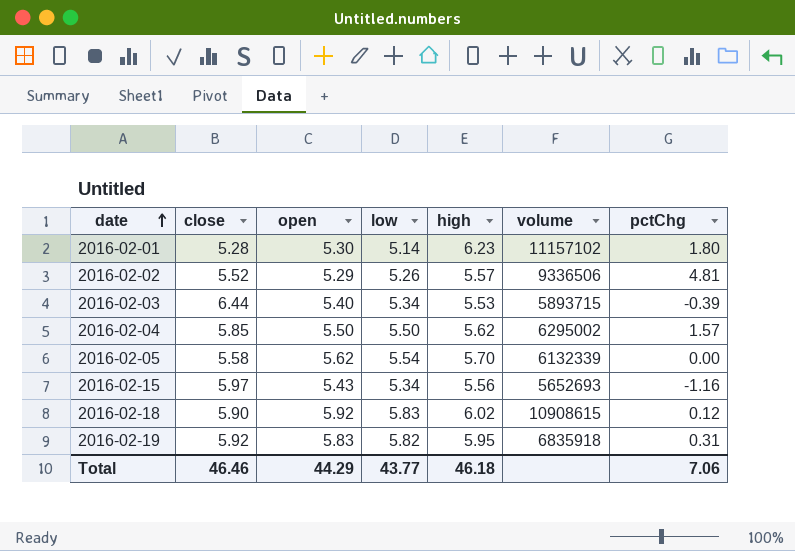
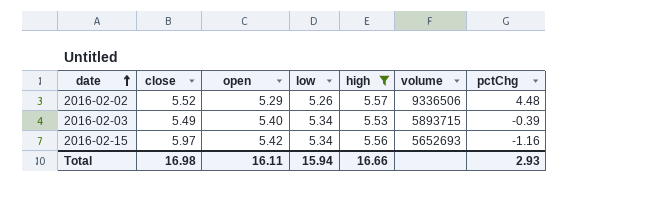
filter: none -> high <= 5.57
2016-02-02 | pctChg: 4.81 -> 4.48
2016-02-03 | close: 6.44 -> 5.49
2016-02-15 | open: 5.43 -> 5.42
Total | close: 46.46 -> 16.98
Total | open: 44.29 -> 16.11
Total | low: 43.77 -> 15.94
Total | high: 46.18 -> 16.66
Total | pctChg: 7.06 -> 2.93

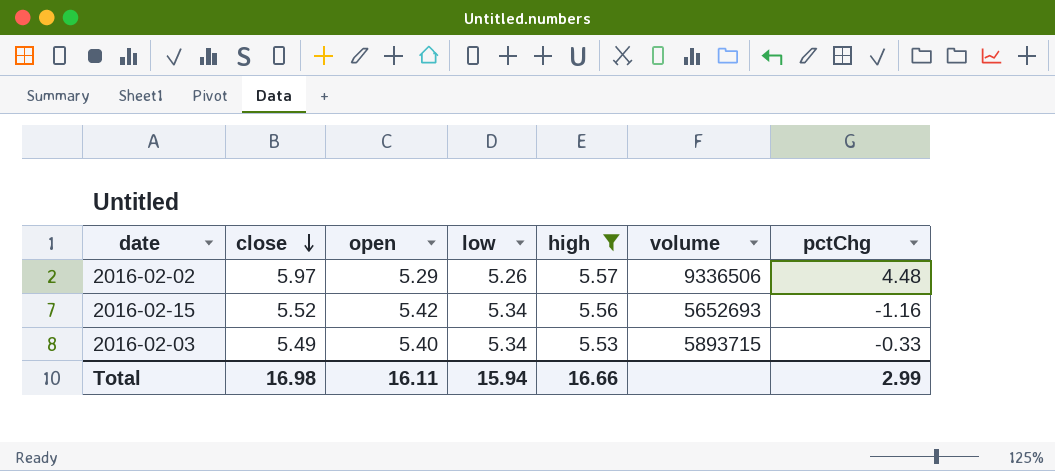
row order: date ascending -> close descending
2016-02-02 | close: 5.52 -> 5.97
2016-02-15 | close: 5.97 -> 5.52
2016-02-03 | pctChg: -0.39 -> -0.33
Total | pctChg: 2.93 -> 2.99

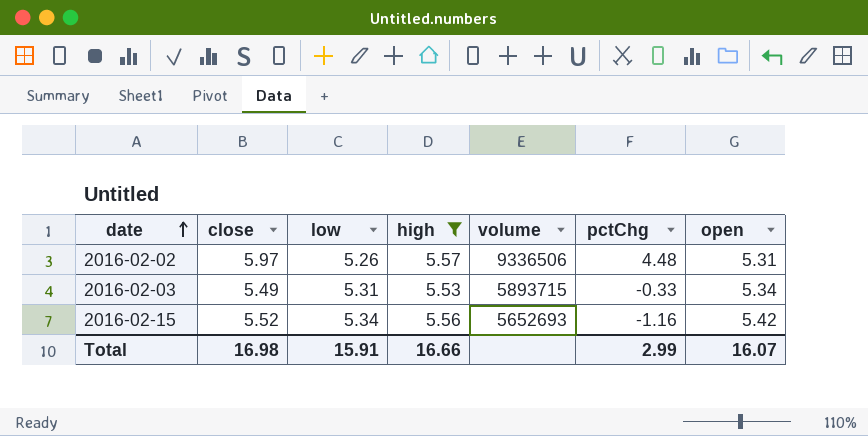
row order: close descending -> date ascending
column open | position: 3 -> 7
2016-02-02 | open: 5.29 -> 5.31
2016-02-03 | low: 5.34 -> 5.31
2016-02-03 | open: 5.40 -> 5.34
Total | low: 15.94 -> 15.91
Total | open: 16.11 -> 16.07

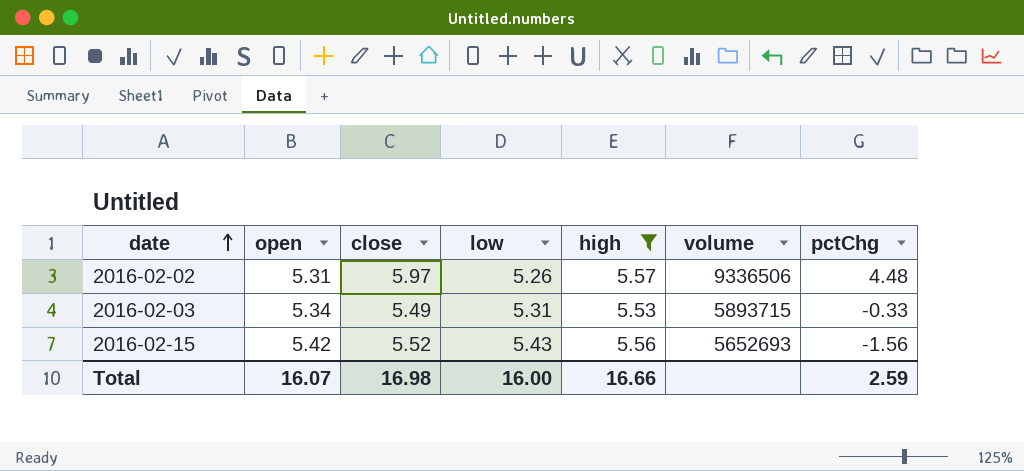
column open | position: 7 -> 2
2016-02-15 | low: 5.34 -> 5.43
2016-02-15 | pctChg: -1.16 -> -1.56
Total | low: 15.91 -> 16.00
Total | pctChg: 2.99 -> 2.59

